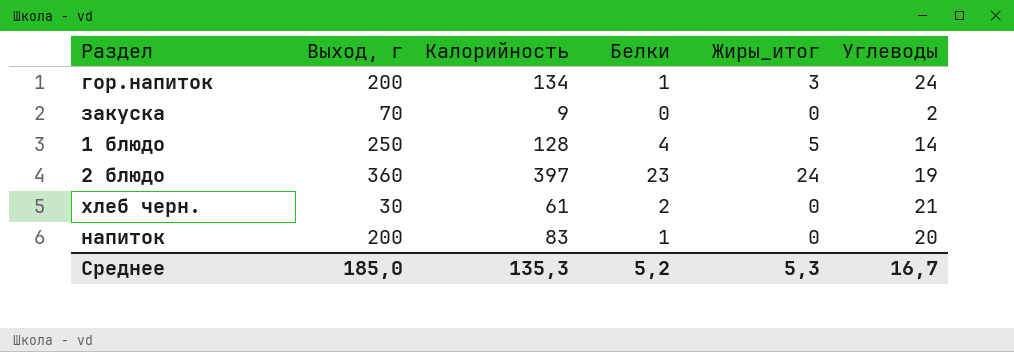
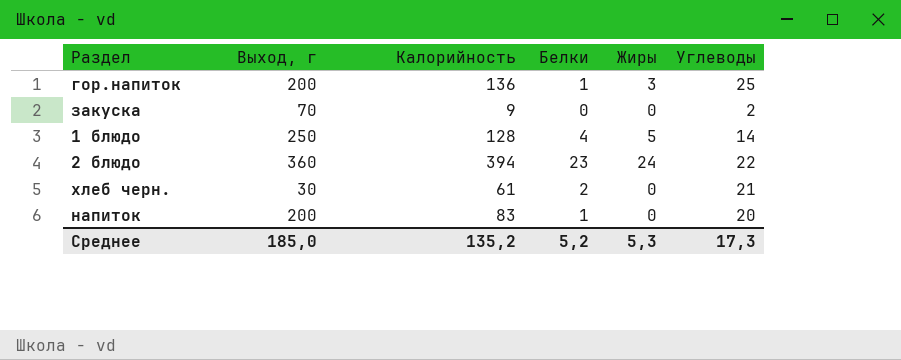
column name: Жиры_итог -> Жиры
гор.напиток | Калорийность: 134 -> 136
гор.напиток | Углеводы: 24 -> 25
2 блюдо | Калорийность: 397 -> 394
2 блюдо | Углеводы: 19 -> 22
Среднее | Калорийность: 135,3 -> 135,2
Среднее | Углеводы: 16,7 -> 17,3

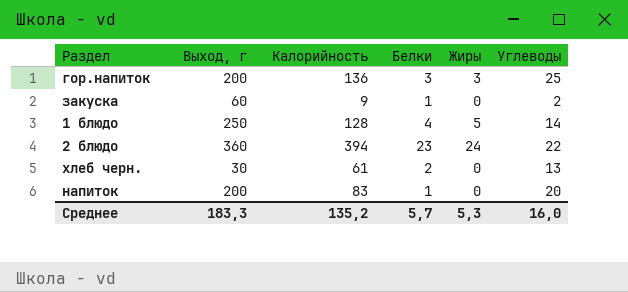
гор.напиток | Белки: 1 -> 3
закуска | Выход, г: 70 -> 60
закуска | Белки: 0 -> 1
хлеб черн. | Углеводы: 21 -> 13
Среднее | Выход, г: 185,0 -> 183,3
Среднее | Белки: 5,2 -> 5,7
Среднее | Углеводы: 17,3 -> 16,0

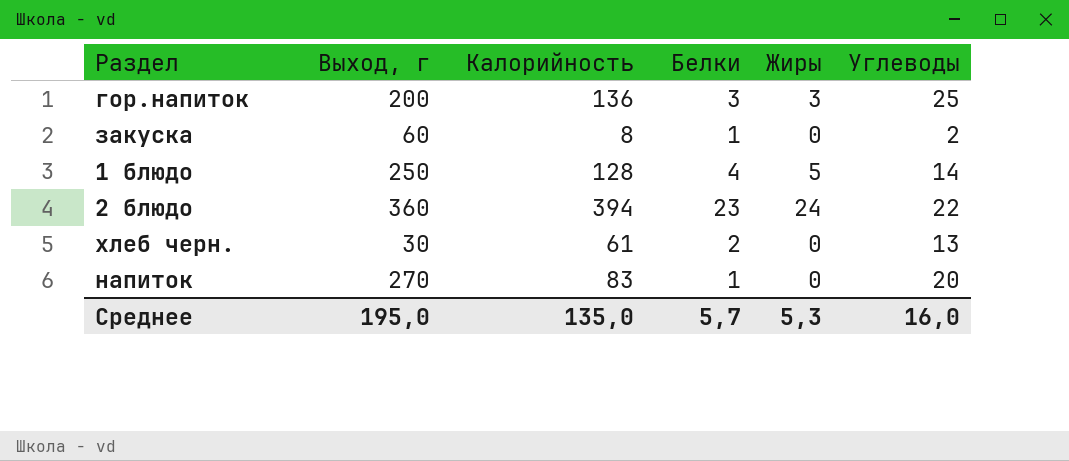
закуска | Калорийность: 9 -> 8
напиток | Выход, г: 200 -> 270
Среднее | Выход, г: 183,3 -> 195,0
Среднее | Калорийность: 135,2 -> 135,0

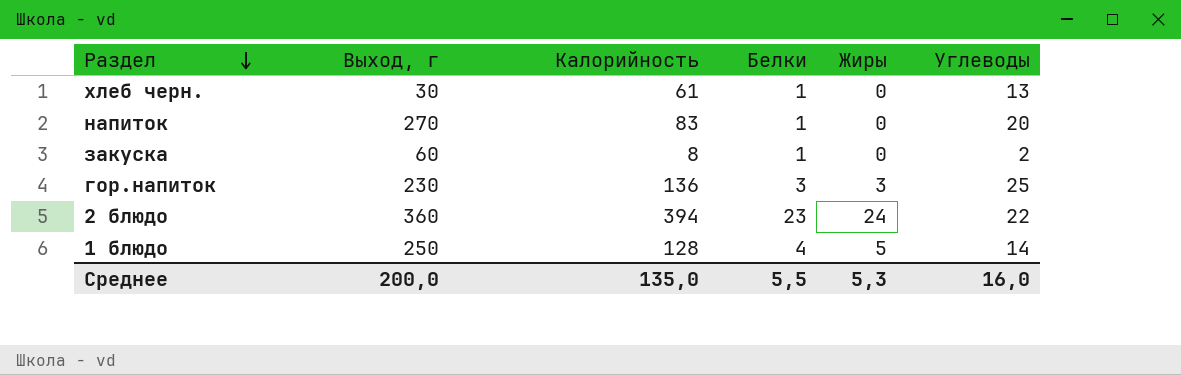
row order: none -> Раздел descending
хлеб черн. | Белки: 2 -> 1
гор.напиток | Выход, г: 200 -> 230
Среднее | Выход, г: 195,0 -> 200,0
Среднее | Белки: 5,7 -> 5,5

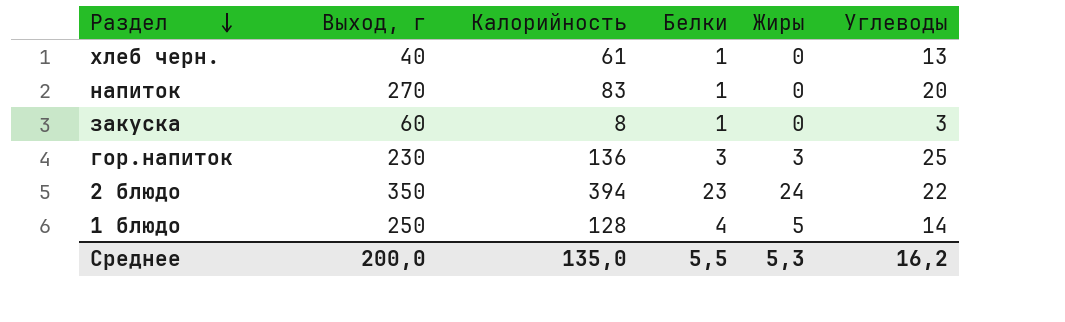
хлеб черн. | Выход, г: 30 -> 40
закуска | Углеводы: 2 -> 3
2 блюдо | Выход, г: 360 -> 350
Среднее | Углеводы: 16,0 -> 16,2

